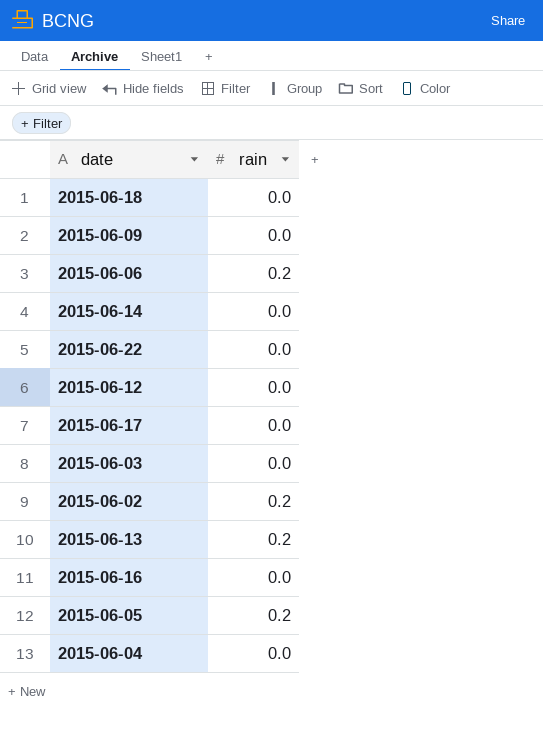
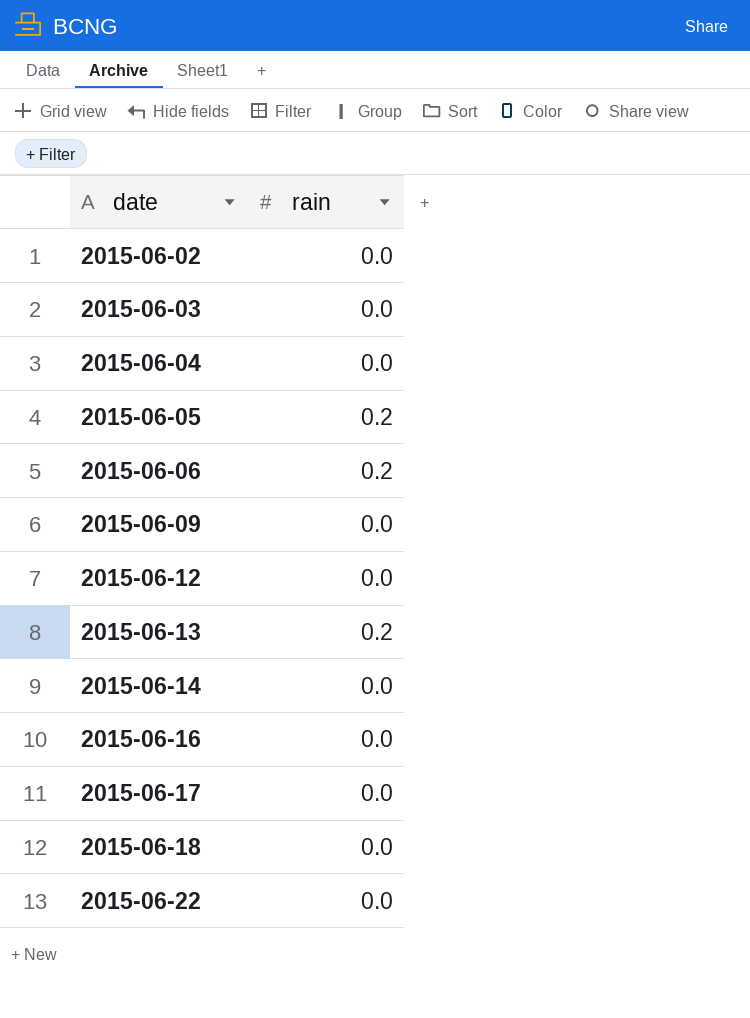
row order: none -> date ascending
2015-06-02 | rain: 0.2 -> 0.0

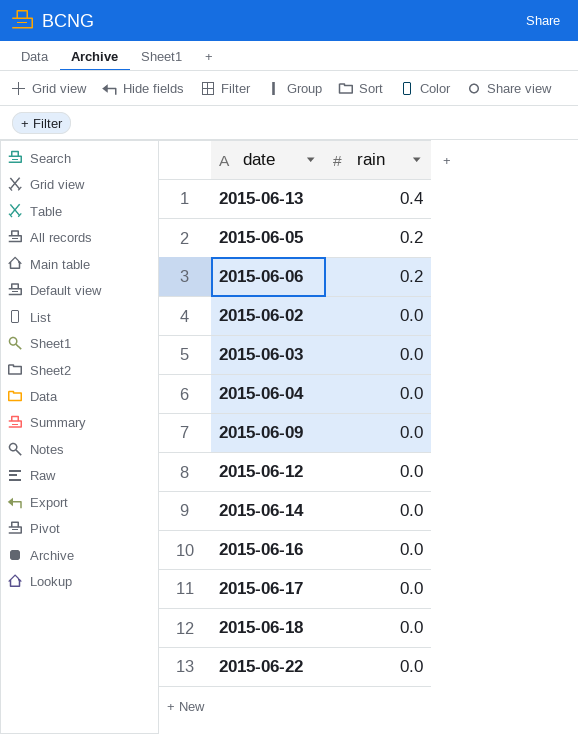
row order: date ascending -> rain descending
2015-06-13 | rain: 0.2 -> 0.4

